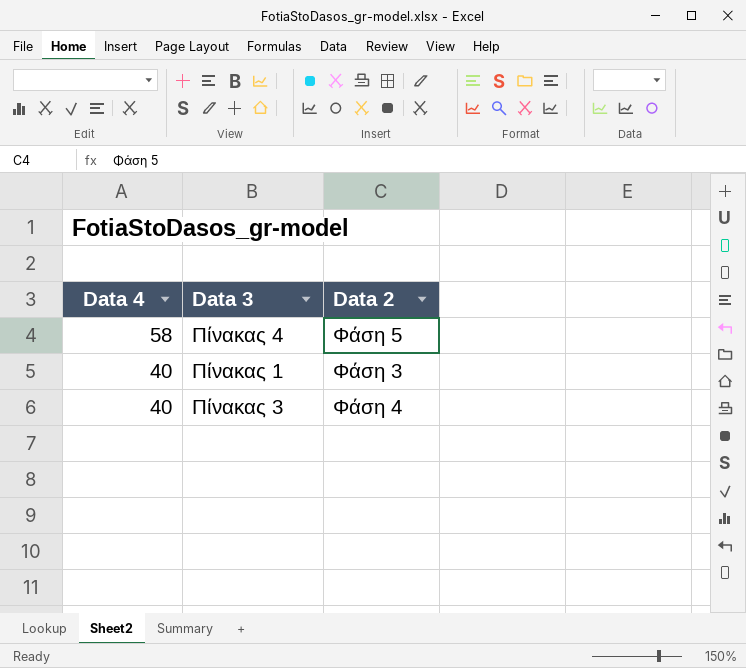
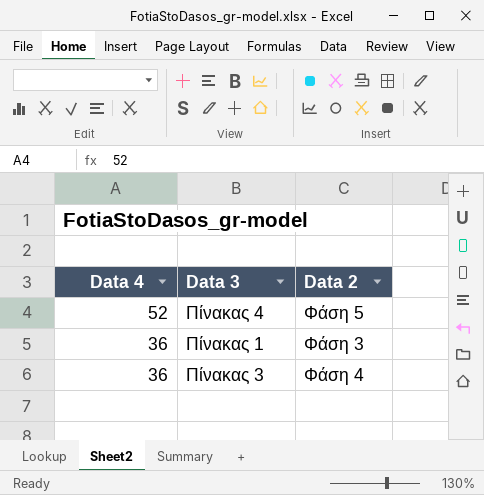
Πίνακας 4 | Data 4: 58 -> 52
Πίνακας 1 | Data 4: 40 -> 36
Πίνακας 3 | Data 4: 40 -> 36

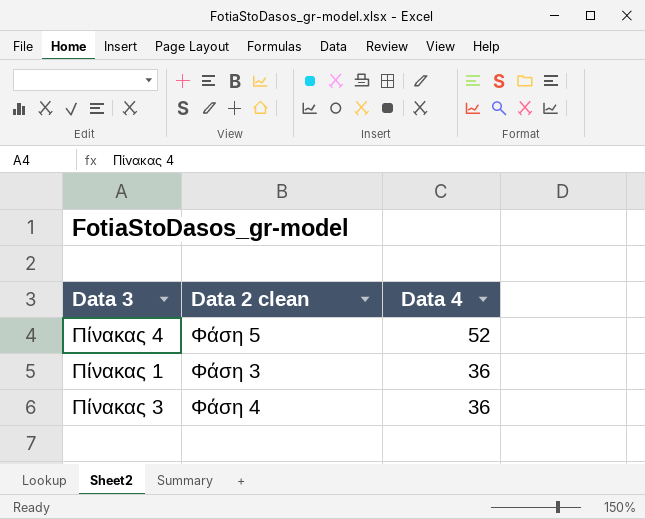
column name: Data 2 -> Data 2 clean
column Data 4 | position: 1 -> 3

